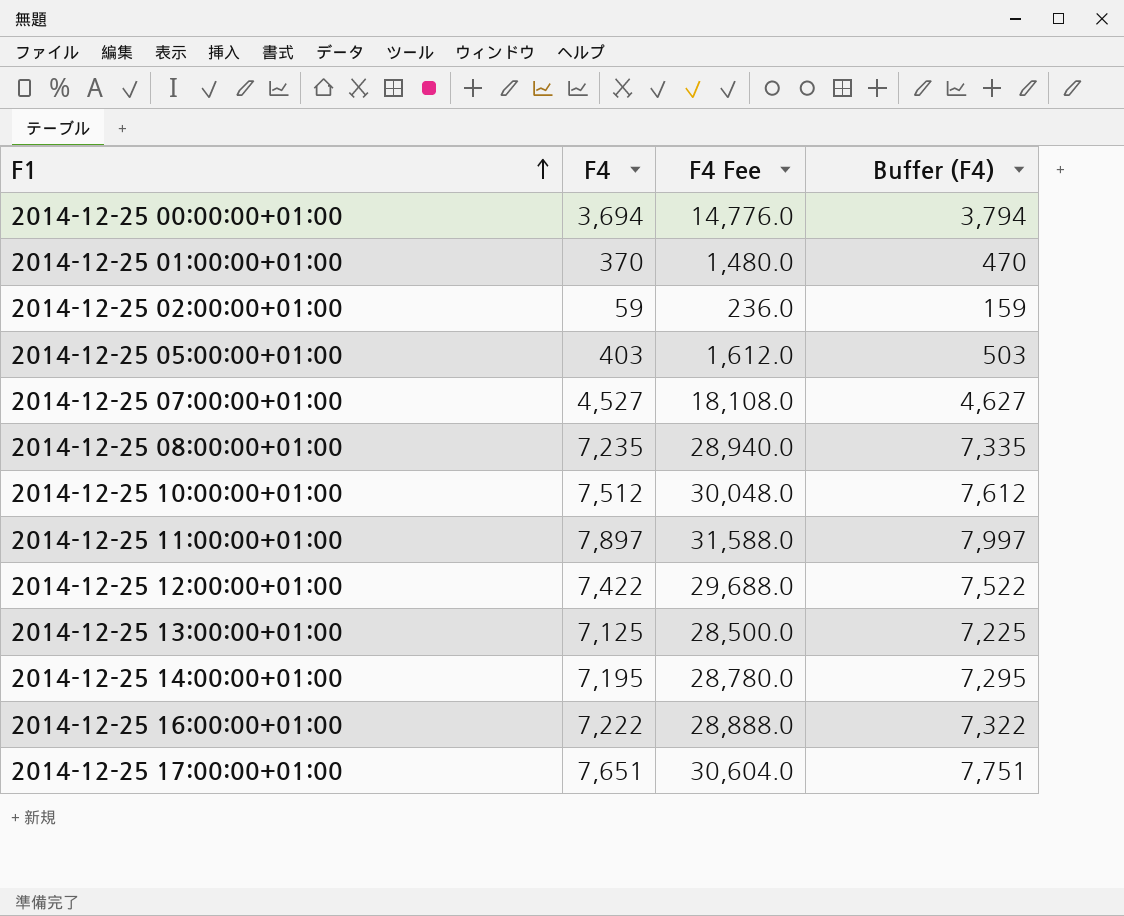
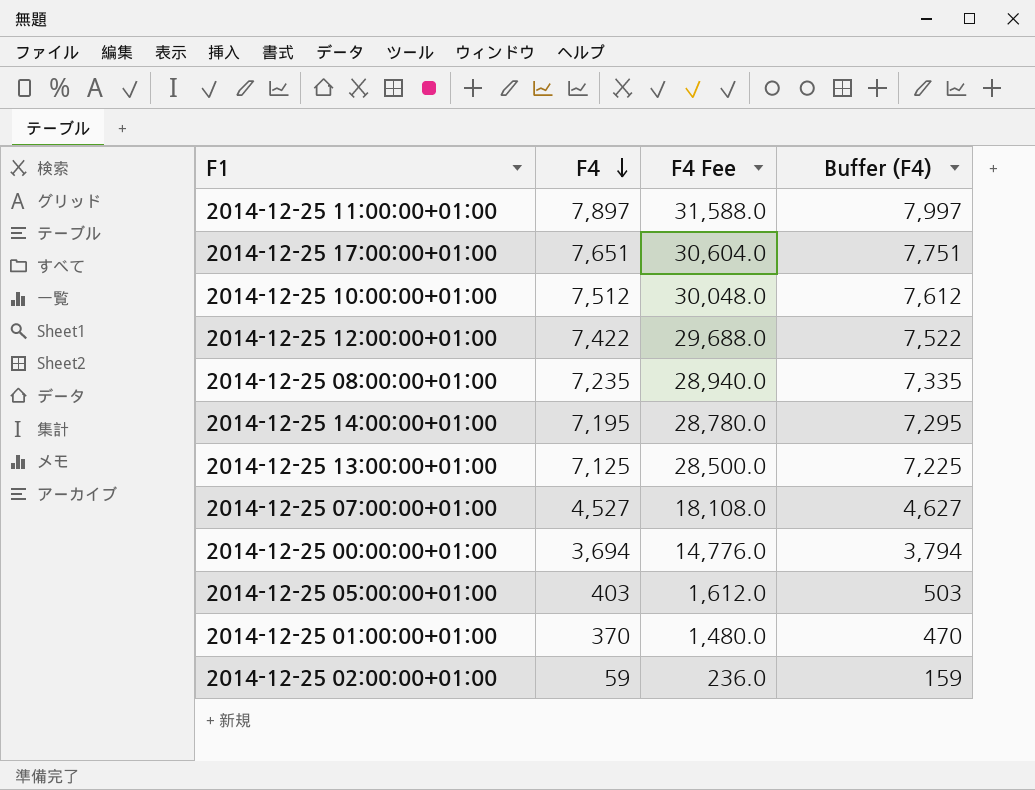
row order: F1 ascending -> F4 descending
row 2014-12-25 16:00:00+01:00: 7,222 | 28,888.0 | 7,322 -> none

